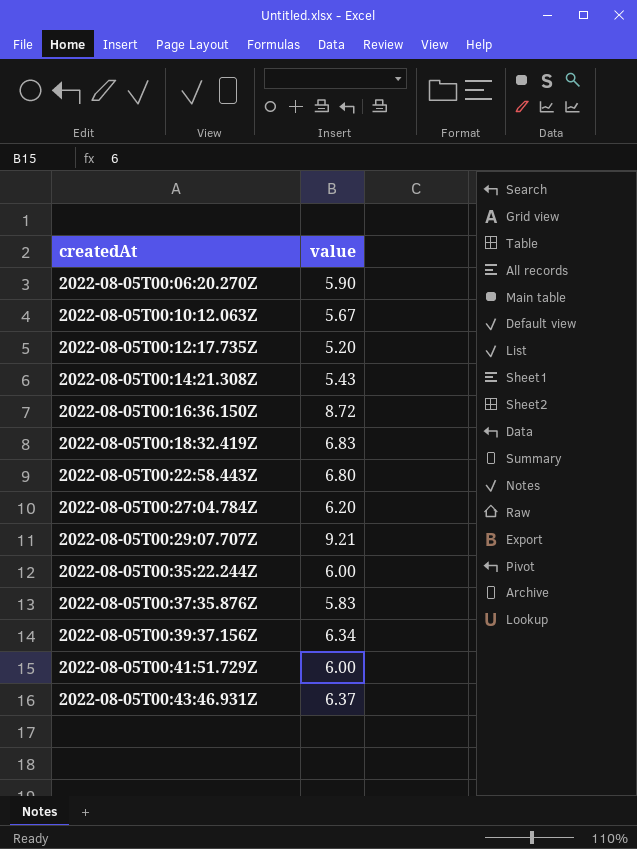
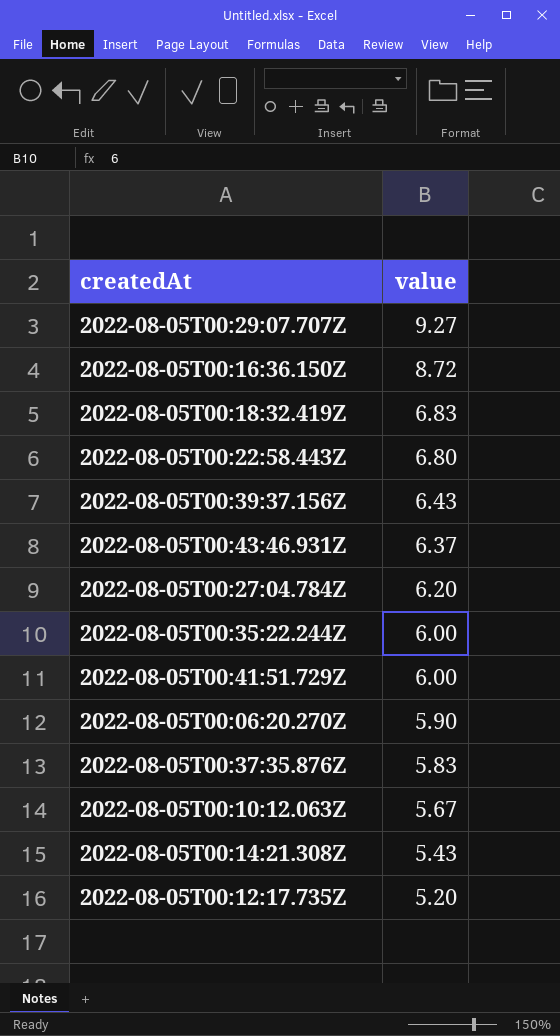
row order: createdAt ascending -> value descending
2022-08-05T00:29:07.707Z | value: 9.21 -> 9.27
2022-08-05T00:39:37.156Z | value: 6.34 -> 6.43

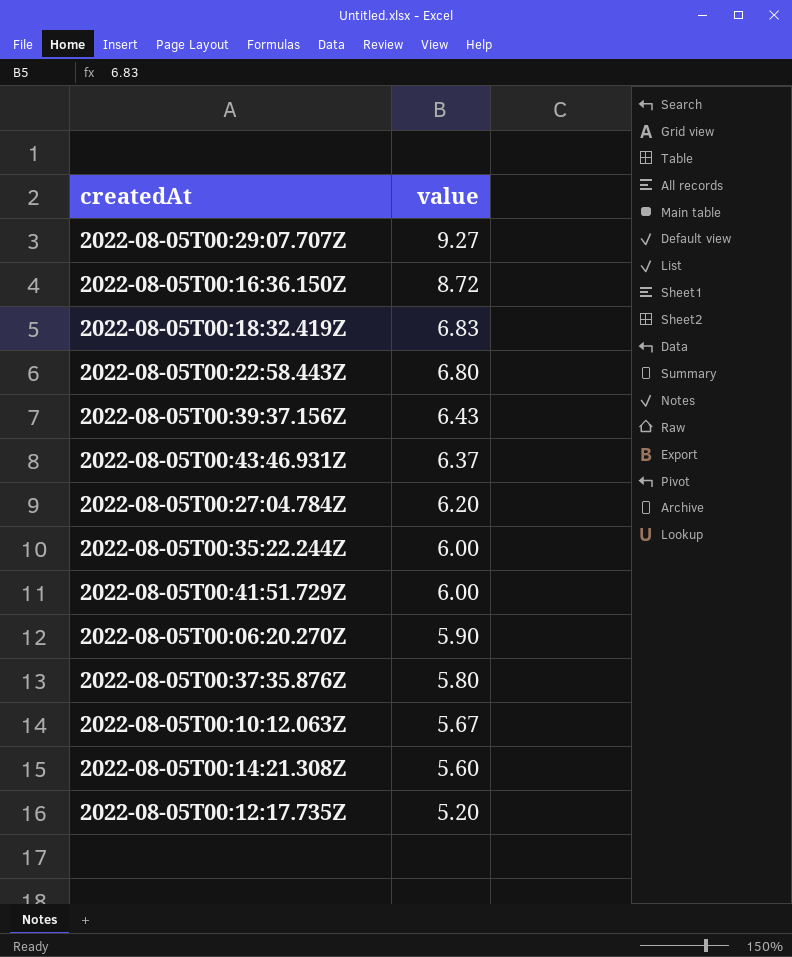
2022-08-05T00:37:35.876Z | value: 5.83 -> 5.80
2022-08-05T00:14:21.308Z | value: 5.43 -> 5.60

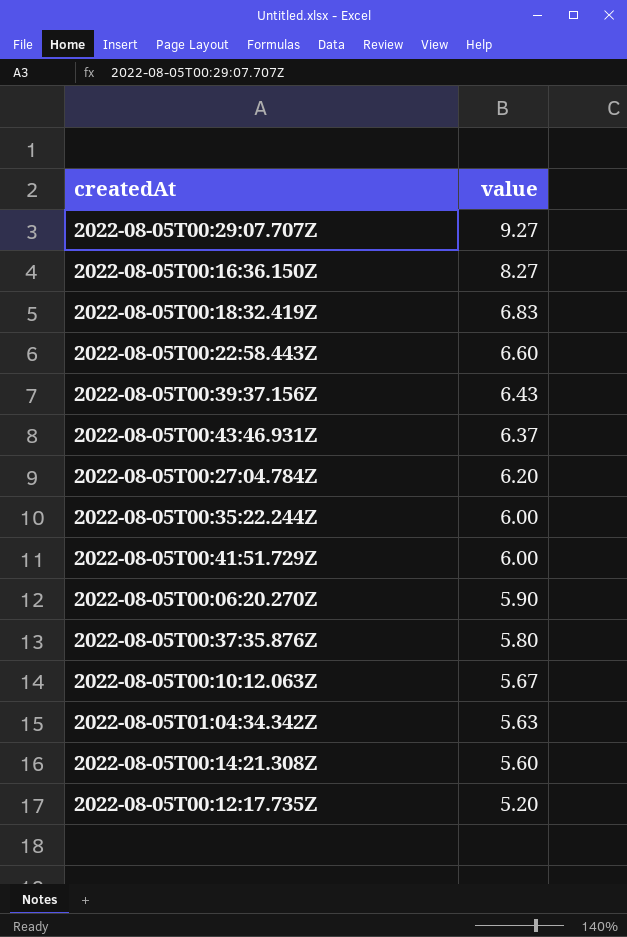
2022-08-05T00:16:36.150Z | value: 8.72 -> 8.27
2022-08-05T00:22:58.443Z | value: 6.80 -> 6.60
row 2022-08-05T01:04:34.342Z: none -> 5.63

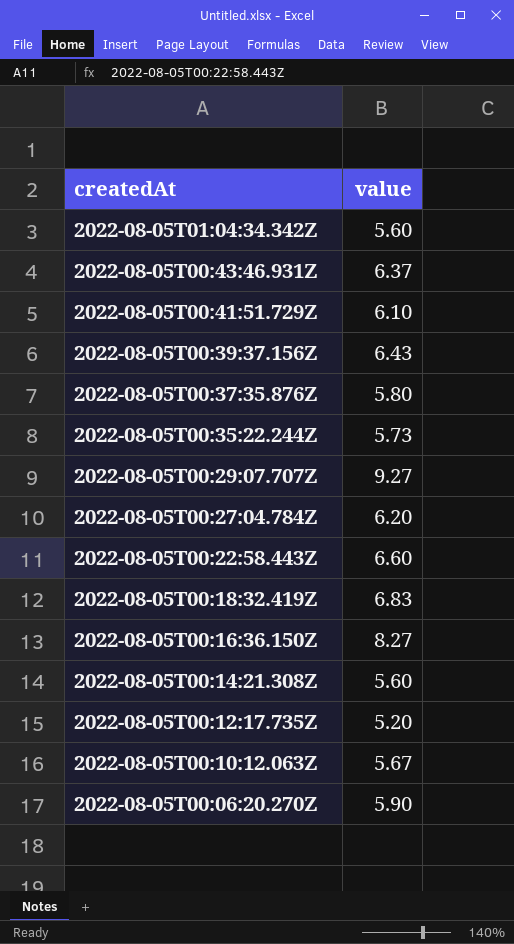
row order: value descending -> createdAt descending
2022-08-05T01:04:34.342Z | value: 5.63 -> 5.60
2022-08-05T00:41:51.729Z | value: 6.00 -> 6.10
2022-08-05T00:35:22.244Z | value: 6.00 -> 5.73

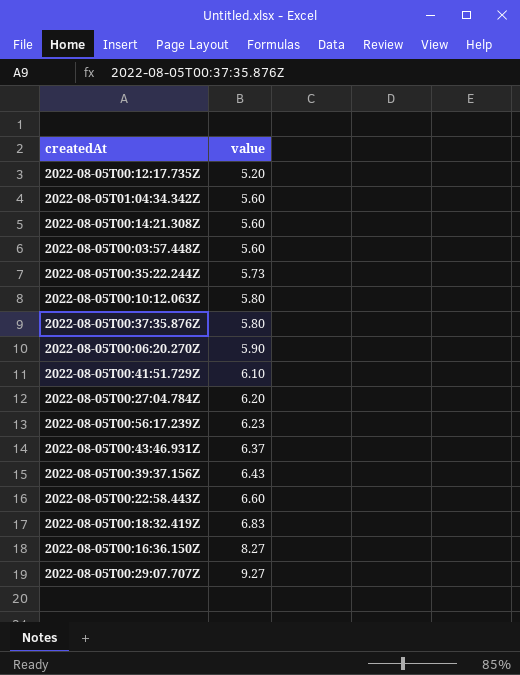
row order: createdAt descending -> value ascending
row 2022-08-05T00:03:57.448Z: none -> 5.60
2022-08-05T00:10:12.063Z | value: 5.67 -> 5.80
row 2022-08-05T00:56:17.239Z: none -> 6.23

